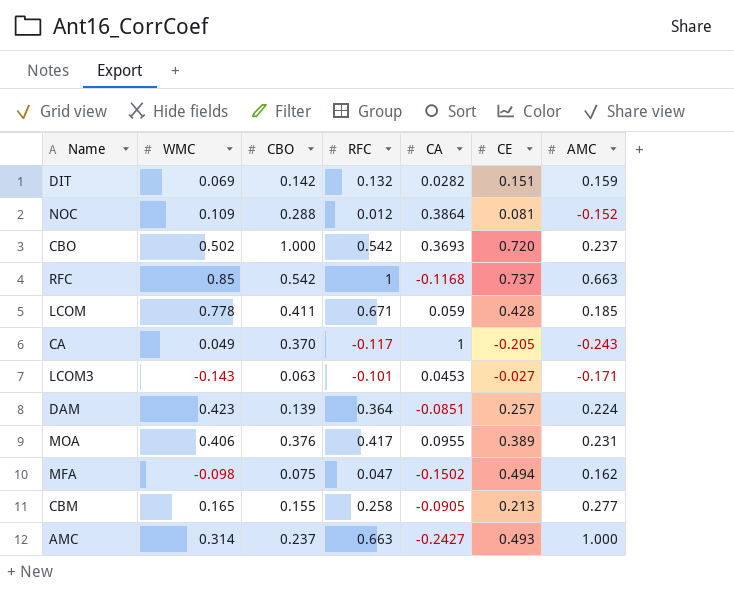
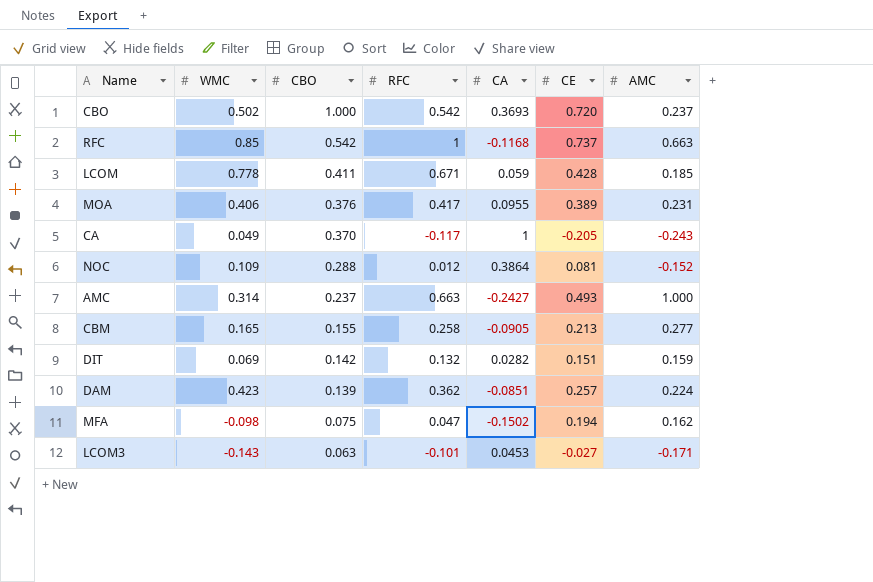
row order: none -> CBO descending
DAM | RFC: 0.364 -> 0.362
MFA | CE: 0.494 -> 0.194

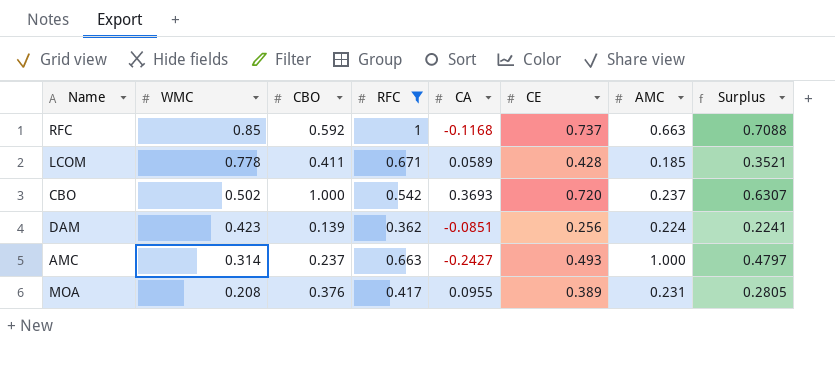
filter: none -> RFC >= 0.362
row order: CBO descending -> WMC descending
column Surplus | formula: none -> [CBO] - [CA]
RFC | CBO: 0.542 -> 0.592
LCOM | CA: 0.059 -> 0.0589
DAM | CE: 0.257 -> 0.256
MOA | WMC: 0.406 -> 0.208

